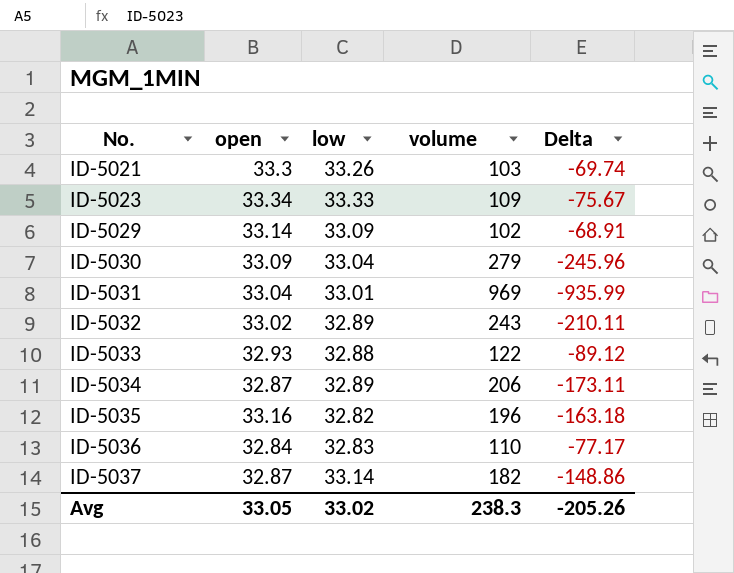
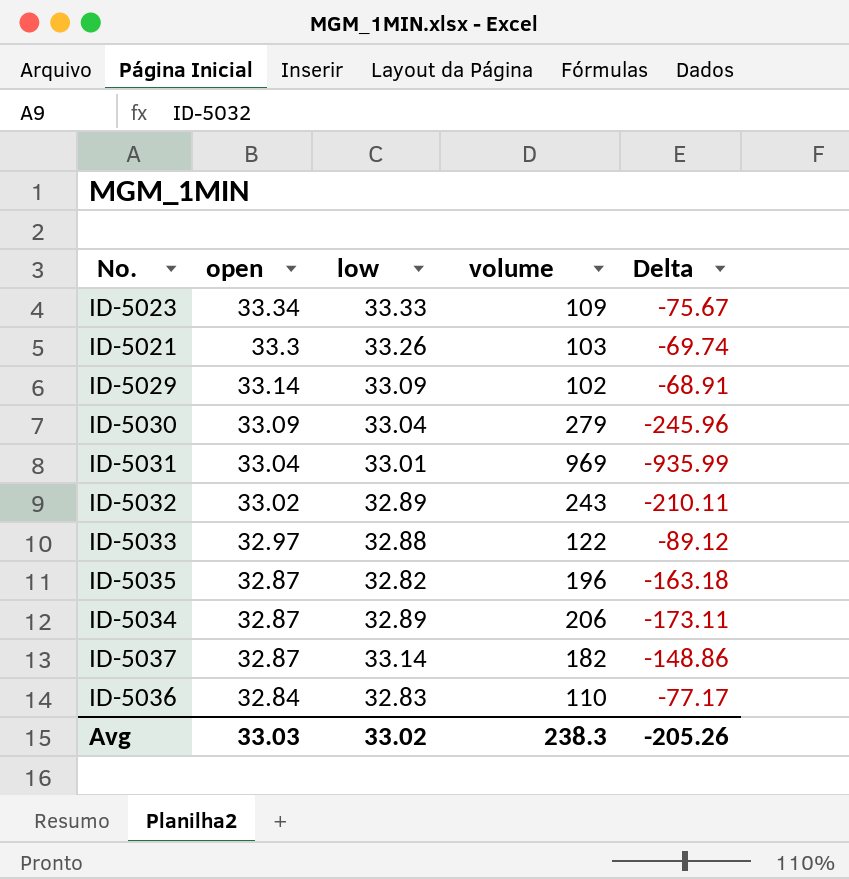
row order: No. ascending -> open descending
ID-5033 | open: 32.93 -> 32.97
ID-5035 | open: 33.16 -> 32.87
Avg | open: 33.05 -> 33.03

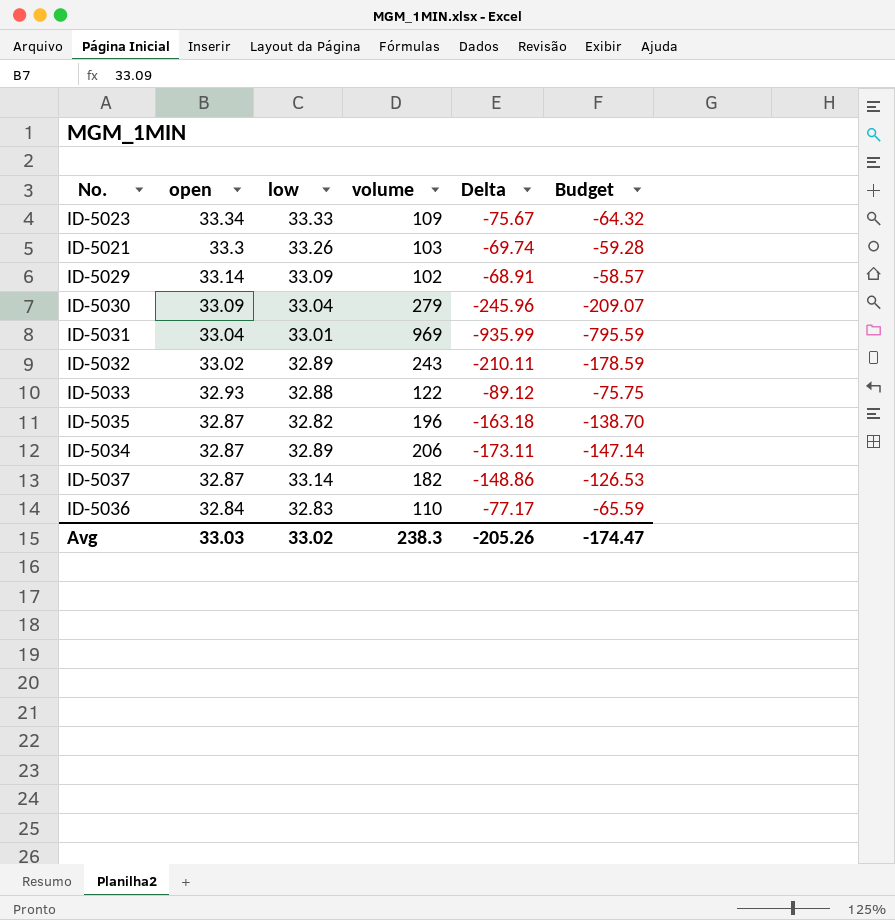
column Budget | formula: none -> [Delta] * 0.85
ID-5033 | open: 32.97 -> 32.93

